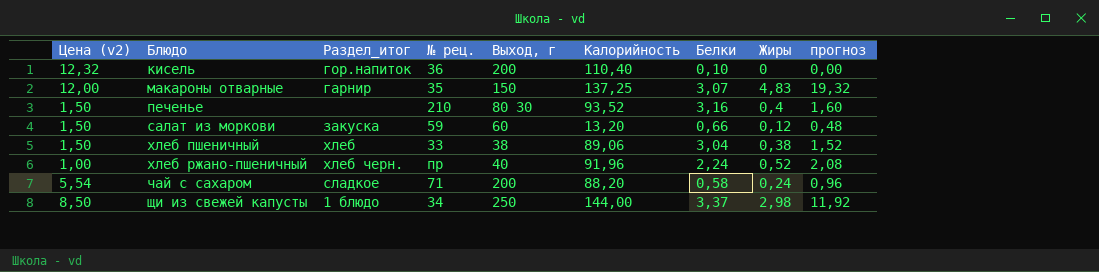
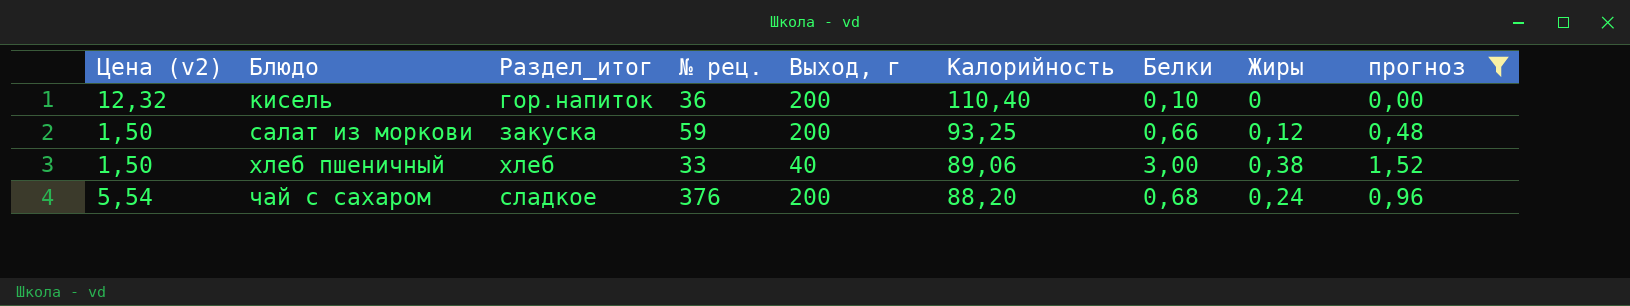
filter: none -> прогноз <= 1,52
салат из моркови | Выход, г: 60 -> 200
салат из моркови | Калорийность: 13,20 -> 93,25
хлеб пшеничный | Выход, г: 38 -> 40
хлеб пшеничный | Белки: 3,04 -> 3,00
чай с сахаром | № рец.: 71 -> 376
чай с сахаром | Белки: 0,58 -> 0,68

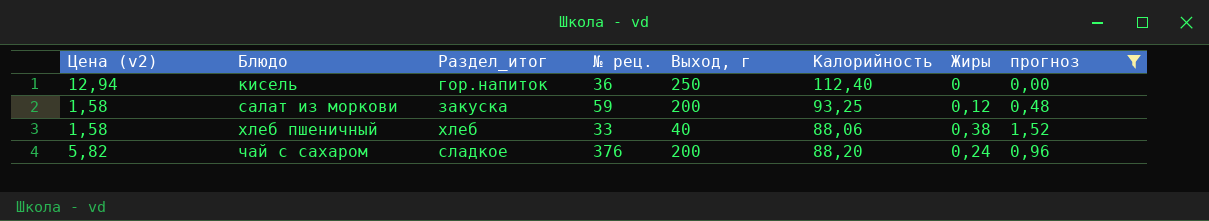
column Белки | position: 7 -> none
кисель | Цена (v2): 12,32 -> 12,94
кисель | Выход, г: 200 -> 250
кисель | Калорийность: 110,40 -> 112,40
салат из моркови | Цена (v2): 1,50 -> 1,58
хлеб пшеничный | Цена (v2): 1,50 -> 1,58
хлеб пшеничный | Калорийность: 89,06 -> 88,06
чай с сахаром | Цена (v2): 5,54 -> 5,82

